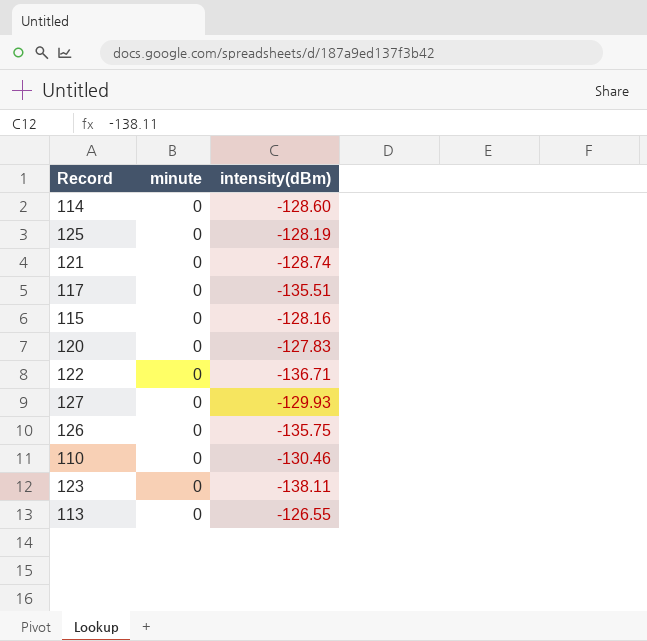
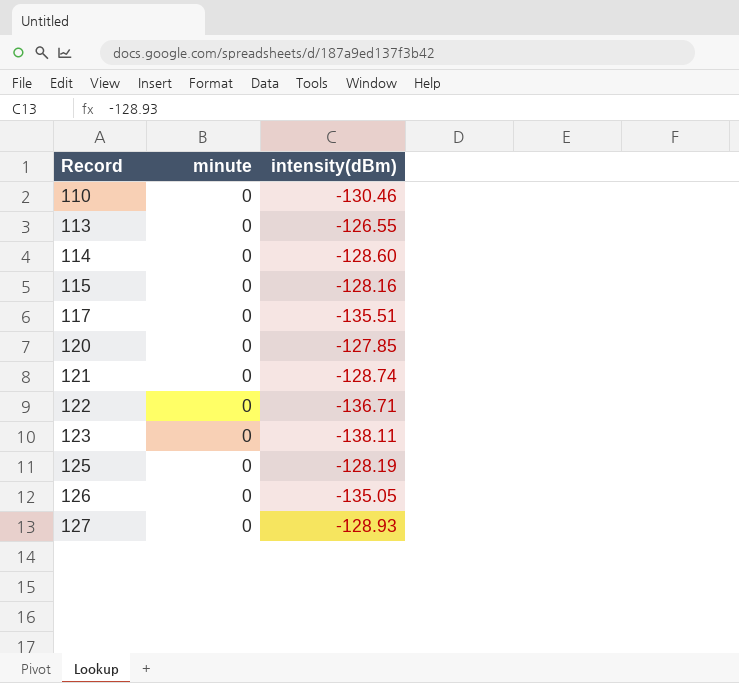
row order: none -> Record ascending
120 | intensity(dBm): -127.83 -> -127.85
126 | intensity(dBm): -135.75 -> -135.05
127 | intensity(dBm): -129.93 -> -128.93

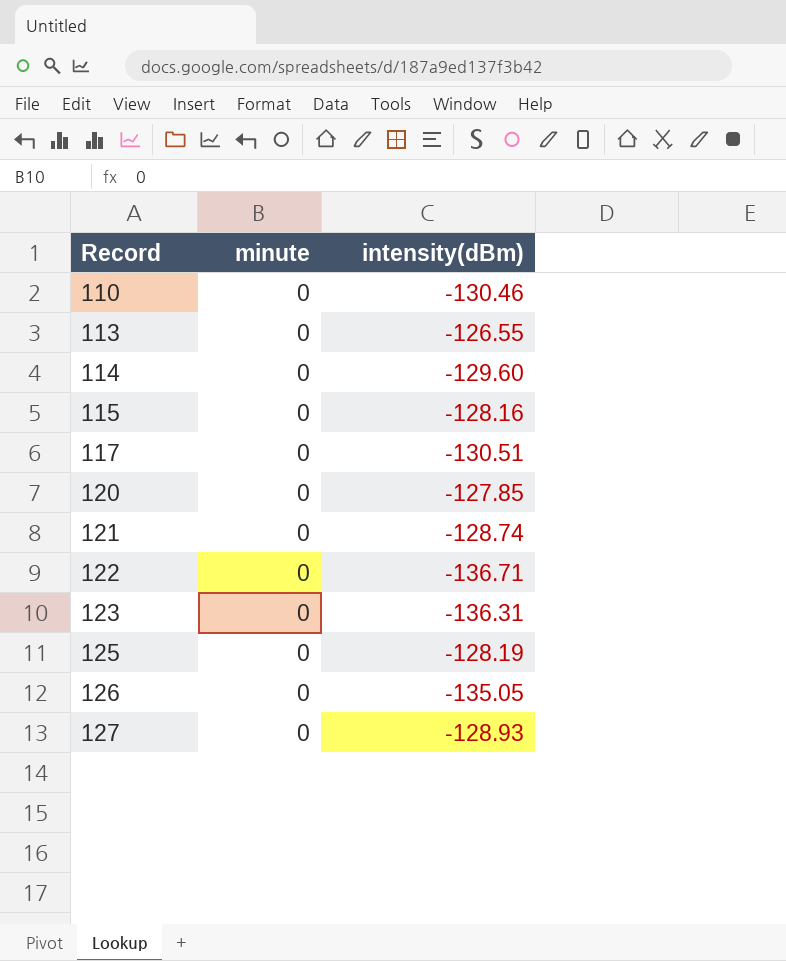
114 | intensity(dBm): -128.60 -> -129.60
117 | intensity(dBm): -135.51 -> -130.51
123 | intensity(dBm): -138.11 -> -136.31

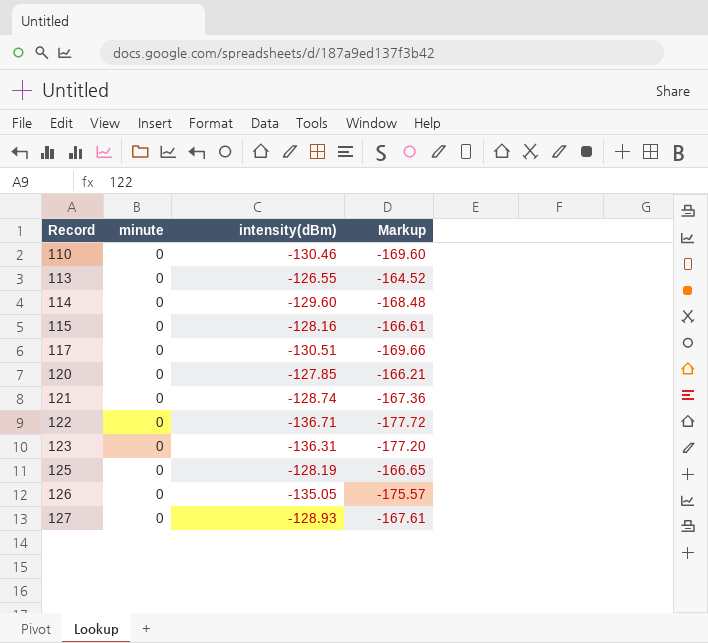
column Markup | formula: none -> [intensity(dBm)] * 1.3

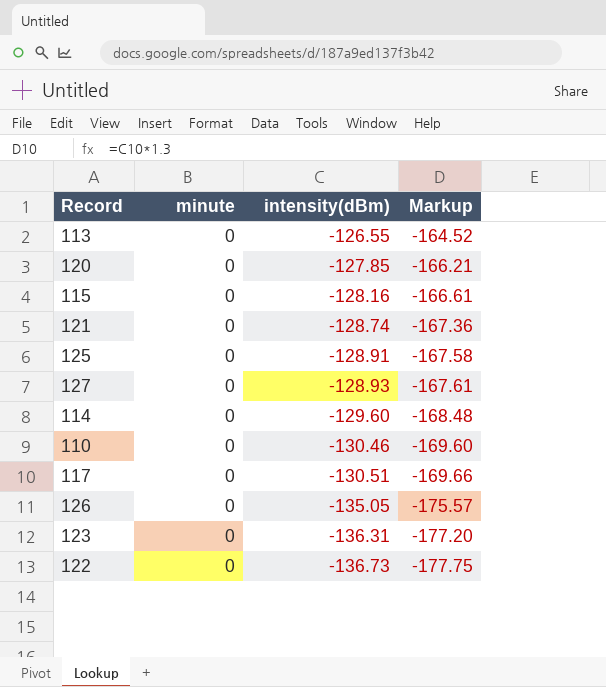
row order: Record ascending -> intensity(dBm) descending
125 | intensity(dBm): -128.19 -> -128.91
125 | Markup: -166.65 -> -167.58
122 | intensity(dBm): -136.71 -> -136.73
122 | Markup: -177.72 -> -177.75

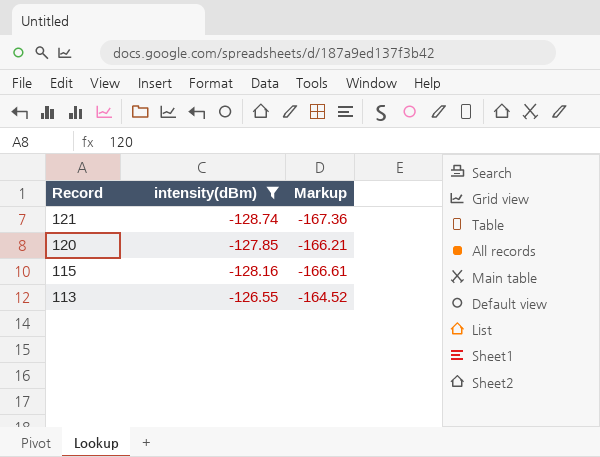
filter: none -> intensity(dBm) >= -128.74
row order: intensity(dBm) descending -> Record descending
column minute | position: 2 -> none

